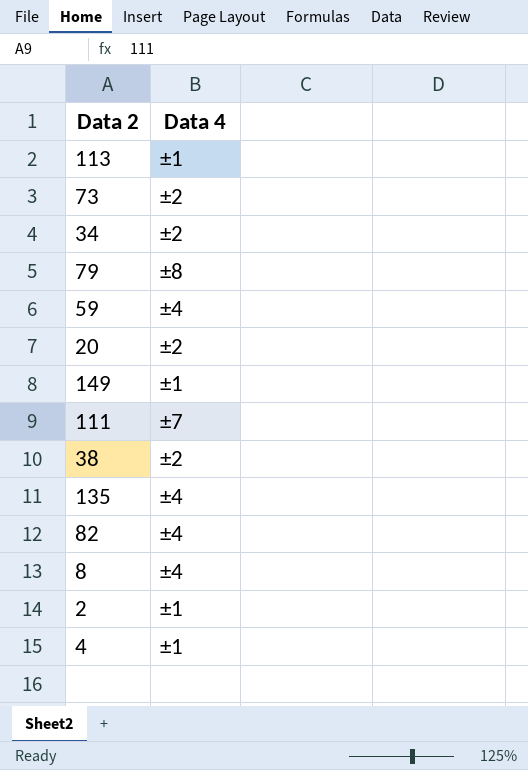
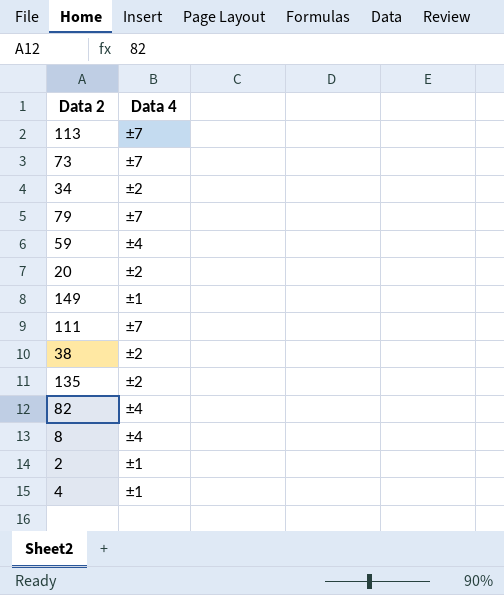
113 | Data 4: ±1 -> ±7
73 | Data 4: ±2 -> ±7
79 | Data 4: ±8 -> ±7
135 | Data 4: ±4 -> ±2

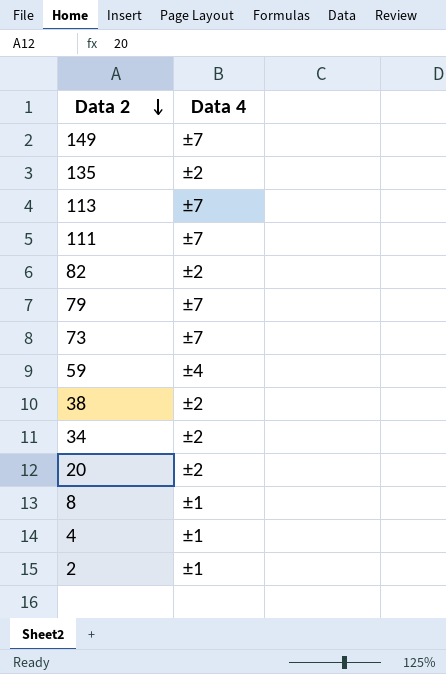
row order: none -> Data 2 descending
149 | Data 4: ±1 -> ±7
82 | Data 4: ±4 -> ±2
8 | Data 4: ±4 -> ±1

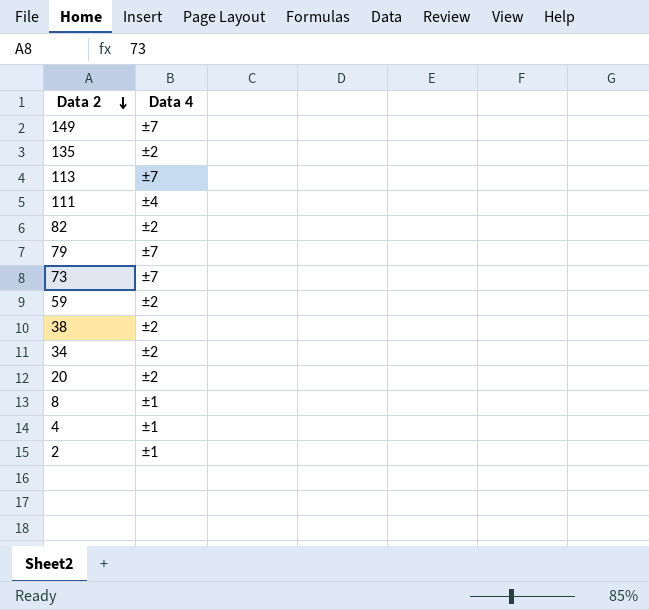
111 | Data 4: ±7 -> ±4
59 | Data 4: ±4 -> ±2

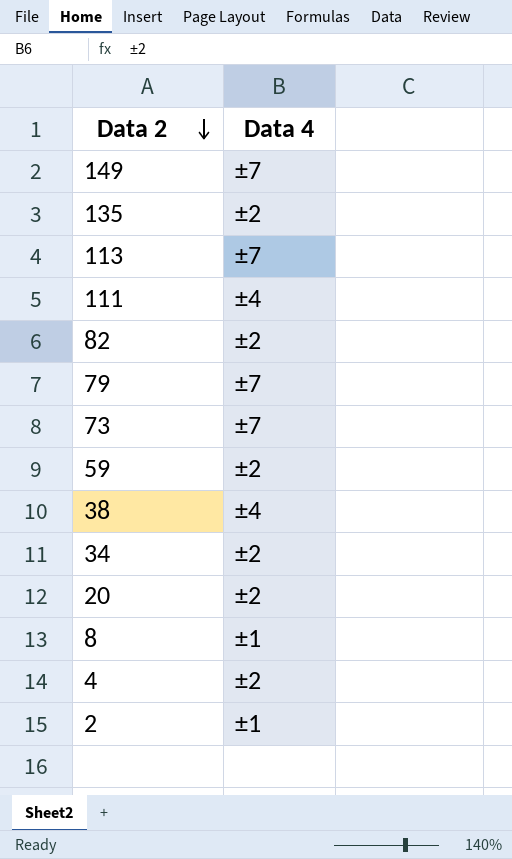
38 | Data 4: ±2 -> ±4
4 | Data 4: ±1 -> ±2

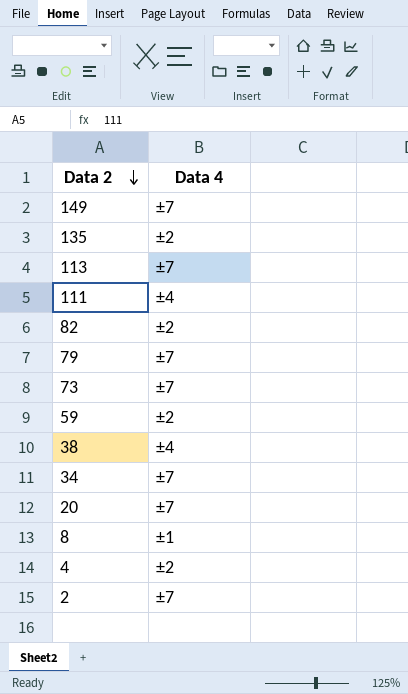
34 | Data 4: ±2 -> ±7
20 | Data 4: ±2 -> ±7
2 | Data 4: ±1 -> ±7

